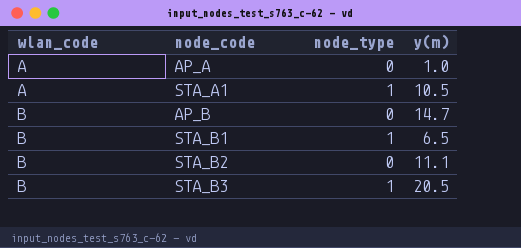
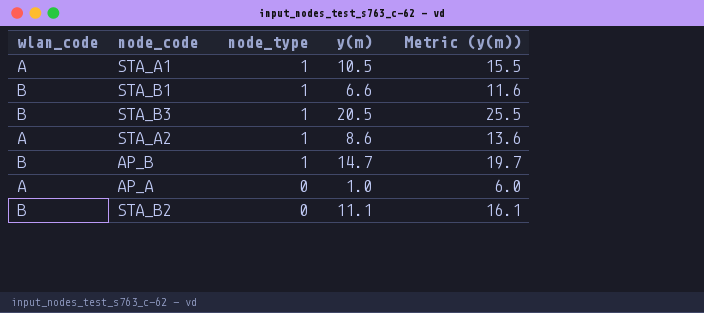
row order: wlan_code ascending -> node_type descending
column Metric (y(m)) | formula: none -> [y(m)] + 5
STA_B1 | y(m): 6.5 -> 6.6
row STA_A2: none -> A | 1 | 8.6 | 13.6
AP_B | node_type: 0 -> 1

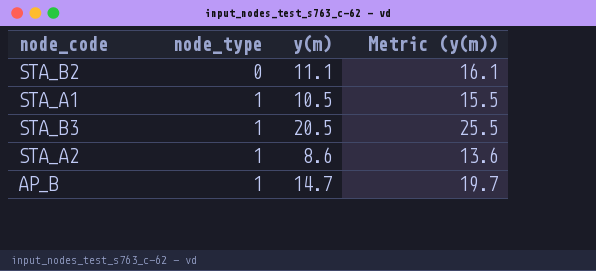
row order: node_type descending -> node_type ascending
column wlan_code | position: 1 -> none
row STA_B1: B | 1 | 6.6 | 11.6 -> none
row AP_A: A | 0 | 1.0 | 6.0 -> none

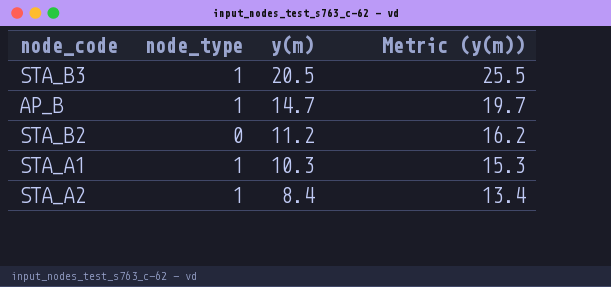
row order: node_type ascending -> y(m) descending
STA_B2 | y(m): 11.1 -> 11.2
STA_B2 | Metric (y(m)): 16.1 -> 16.2
STA_A1 | y(m): 10.5 -> 10.3
STA_A1 | Metric (y(m)): 15.5 -> 15.3
STA_A2 | y(m): 8.6 -> 8.4
STA_A2 | Metric (y(m)): 13.6 -> 13.4

